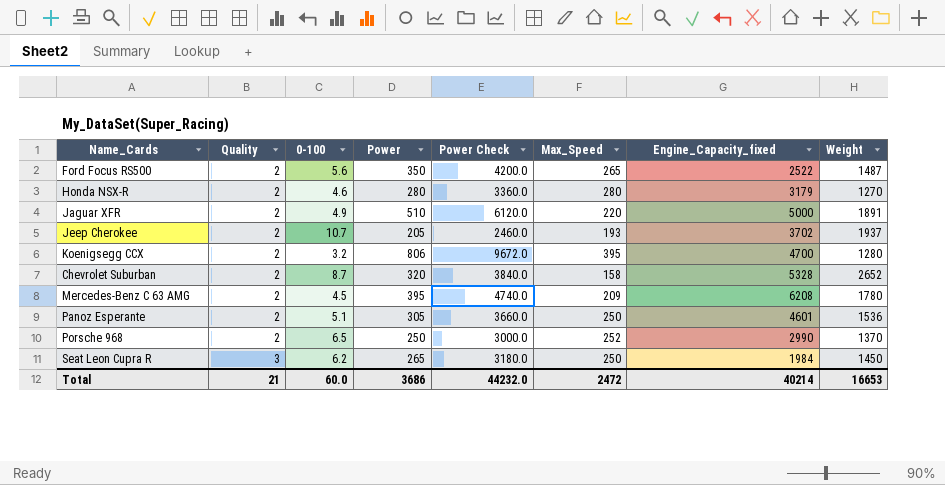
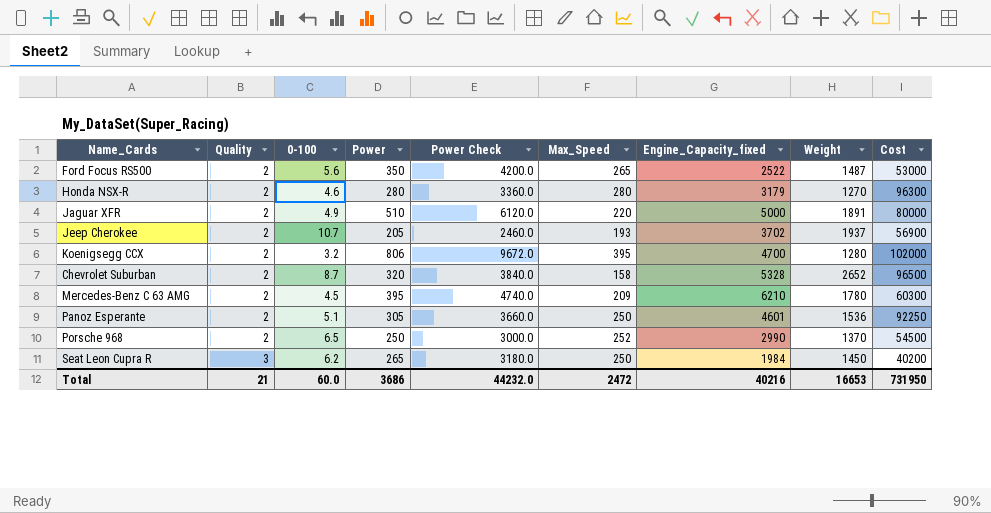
column Cost | position: none -> 9
Mercedes-Benz C 63 AMG | Engine_Capacity_fixed: 6208 -> 6210
Total | Engine_Capacity_fixed: 40214 -> 40216

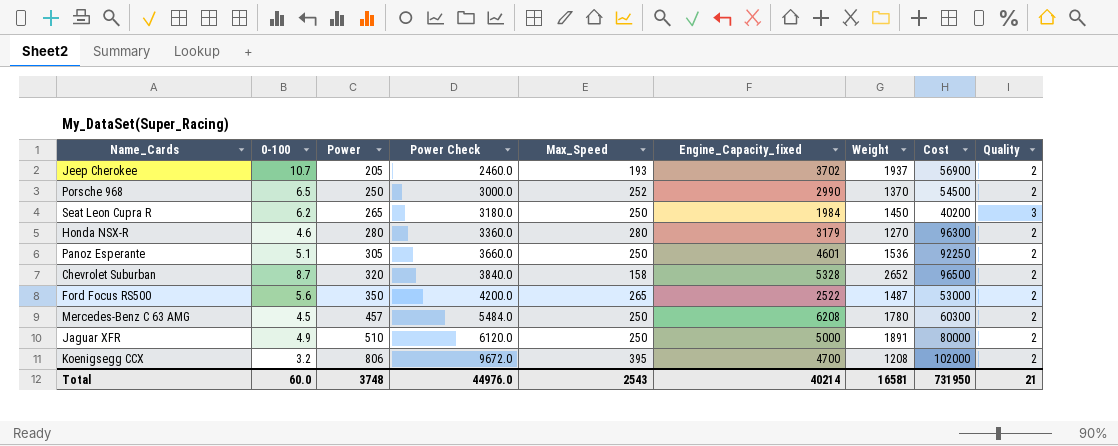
row order: Quality ascending -> Power ascending
column Quality | position: 2 -> 9
Mercedes-Benz C 63 AMG | Power: 395 -> 457
Mercedes-Benz C 63 AMG | Power Check: 4740.0 -> 5484.0
Mercedes-Benz C 63 AMG | Max_Speed: 209 -> 250
Mercedes-Benz C 63 AMG | Engine_Capacity_fixed: 6210 -> 6208
Jaguar XFR | Max_Speed: 220 -> 250
Koenigsegg CCX | Weight: 1280 -> 1208
Total | Power: 3686 -> 3748
Total | Power Check: 44232.0 -> 44976.0
Total | Max_Speed: 2472 -> 2543
Total | Engine_Capacity_fixed: 40216 -> 40214
Total | Weight: 16653 -> 16581

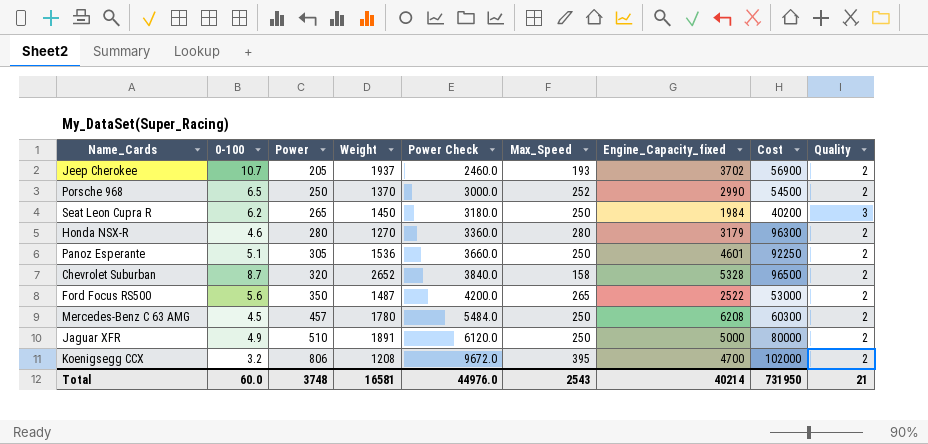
column Weight | position: 7 -> 4

